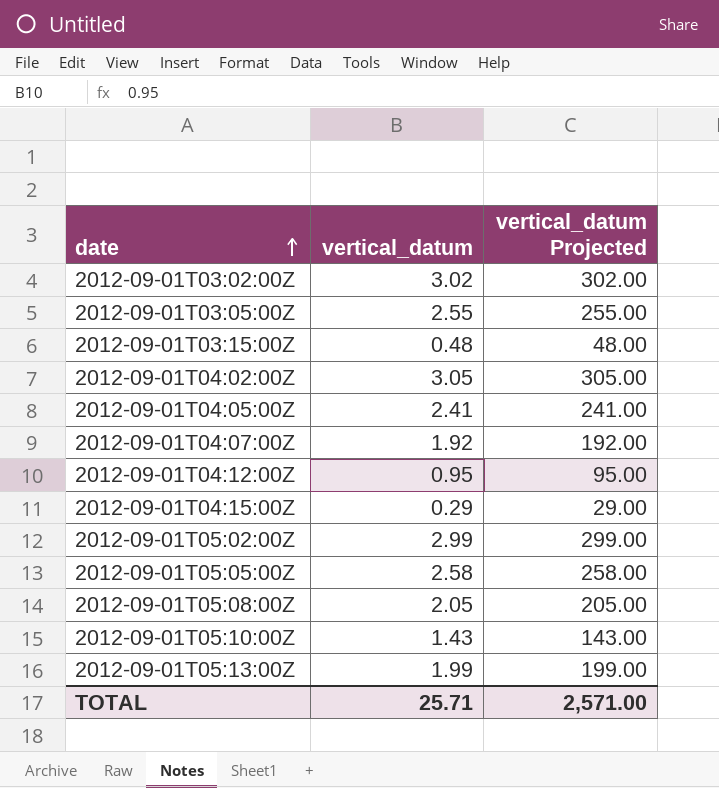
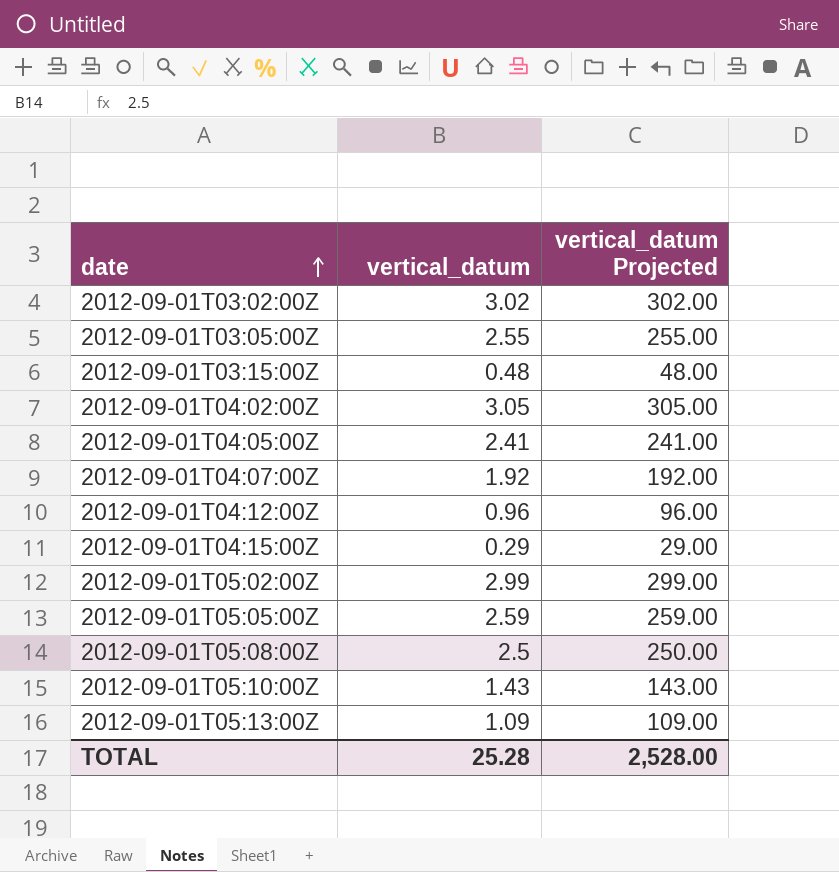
2012-09-01T04:12:00Z | vertical_datum: 0.95 -> 0.96
2012-09-01T04:12:00Z | vertical_datum Projected: 95.00 -> 96.00
2012-09-01T05:05:00Z | vertical_datum: 2.58 -> 2.59
2012-09-01T05:05:00Z | vertical_datum Projected: 258.00 -> 259.00
2012-09-01T05:08:00Z | vertical_datum: 2.05 -> 2.5
2012-09-01T05:08:00Z | vertical_datum Projected: 205.00 -> 250.00
2012-09-01T05:13:00Z | vertical_datum: 1.99 -> 1.09
2012-09-01T05:13:00Z | vertical_datum Projected: 199.00 -> 109.00
TOTAL | vertical_datum: 25.71 -> 25.28
TOTAL | vertical_datum Projected: 2,571.00 -> 2,528.00

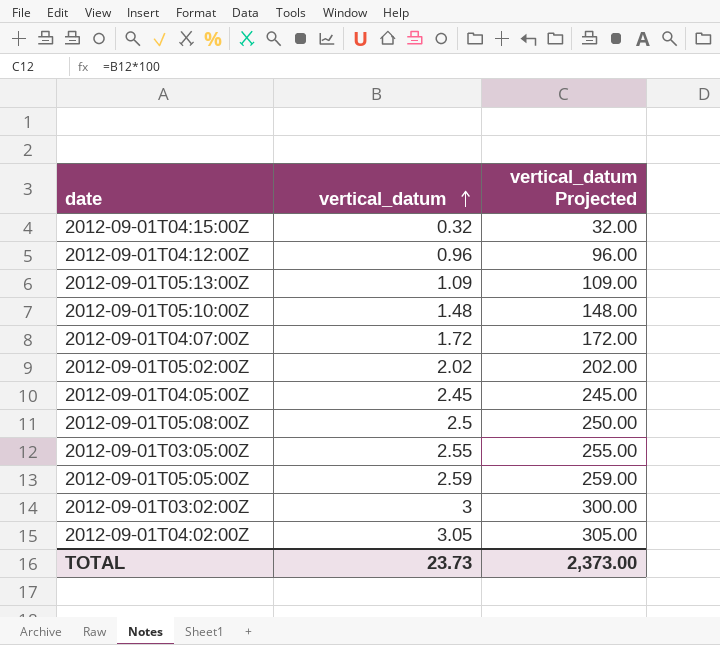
row order: date ascending -> vertical_datum ascending
row 2012-09-01T03:15:00Z: 0.48 | 48.00 -> none
2012-09-01T04:15:00Z | vertical_datum: 0.29 -> 0.32
2012-09-01T04:15:00Z | vertical_datum Projected: 29.00 -> 32.00
2012-09-01T05:10:00Z | vertical_datum: 1.43 -> 1.48
2012-09-01T05:10:00Z | vertical_datum Projected: 143.00 -> 148.00
2012-09-01T04:07:00Z | vertical_datum: 1.92 -> 1.72
2012-09-01T04:07:00Z | vertical_datum Projected: 192.00 -> 172.00
2012-09-01T05:02:00Z | vertical_datum: 2.99 -> 2.02
2012-09-01T05:02:00Z | vertical_datum Projected: 299.00 -> 202.00
2012-09-01T04:05:00Z | vertical_datum: 2.41 -> 2.45
2012-09-01T04:05:00Z | vertical_datum Projected: 241.00 -> 245.00
2012-09-01T03:02:00Z | vertical_datum: 3.02 -> 3
2012-09-01T03:02:00Z | vertical_datum Projected: 302.00 -> 300.00
TOTAL | vertical_datum: 25.28 -> 23.73
TOTAL | vertical_datum Projected: 2,528.00 -> 2,373.00

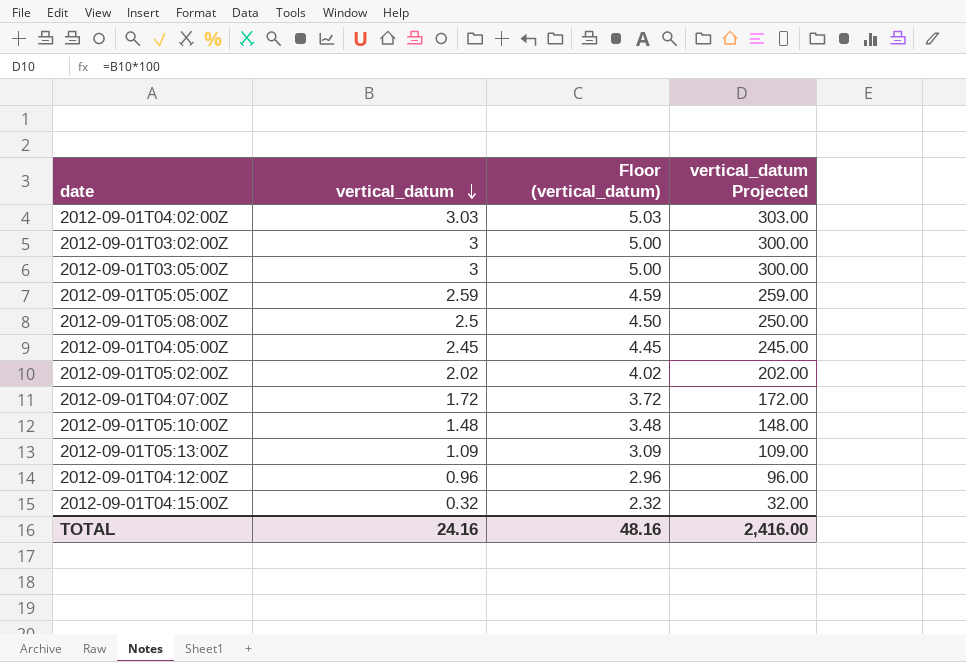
row order: vertical_datum ascending -> vertical_datum descending
column Floor (vertical_datum) | formula: none -> [vertical_datum] + 2
2012-09-01T04:02:00Z | vertical_datum: 3.05 -> 3.03
2012-09-01T04:02:00Z | vertical_datum Projected: 305.00 -> 303.00
2012-09-01T03:05:00Z | vertical_datum: 2.55 -> 3
2012-09-01T03:05:00Z | vertical_datum Projected: 255.00 -> 300.00
TOTAL | vertical_datum: 23.73 -> 24.16
TOTAL | vertical_datum Projected: 2,373.00 -> 2,416.00

